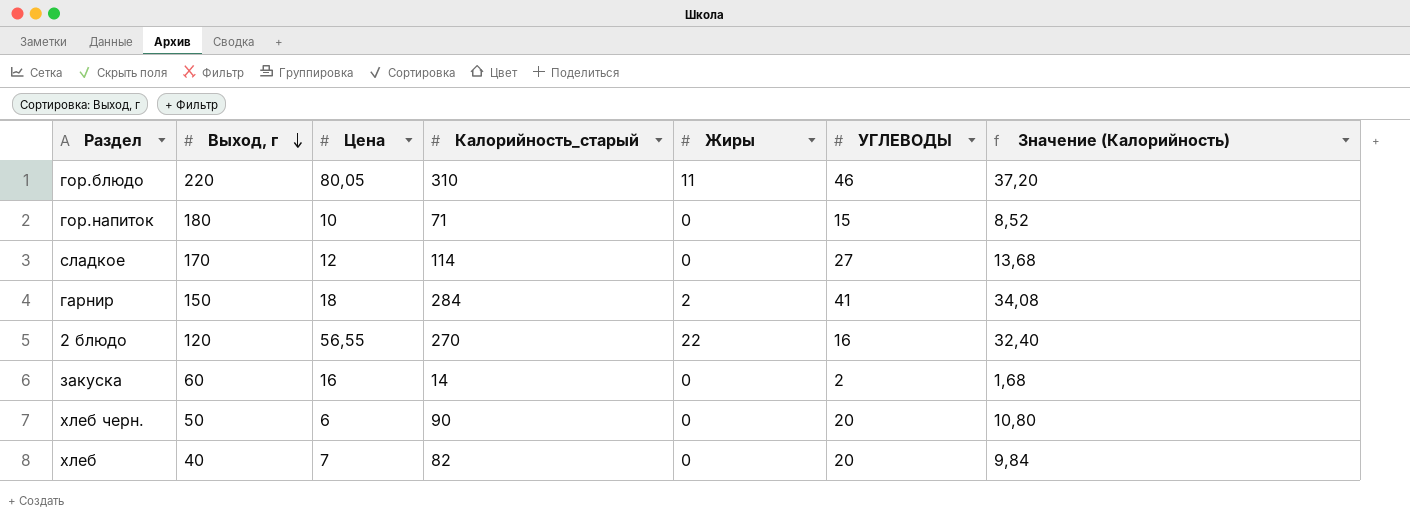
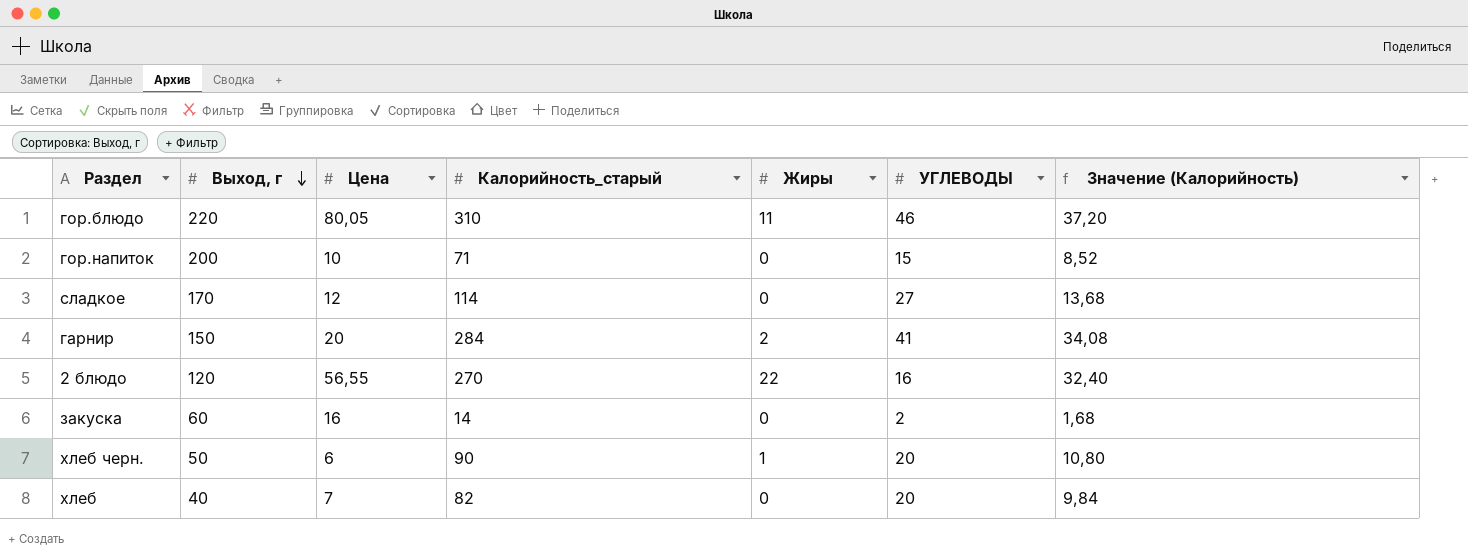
гор.напиток | Выход, г: 180 -> 200
гарнир | Цена: 18 -> 20
хлеб черн. | Жиры: 0 -> 1

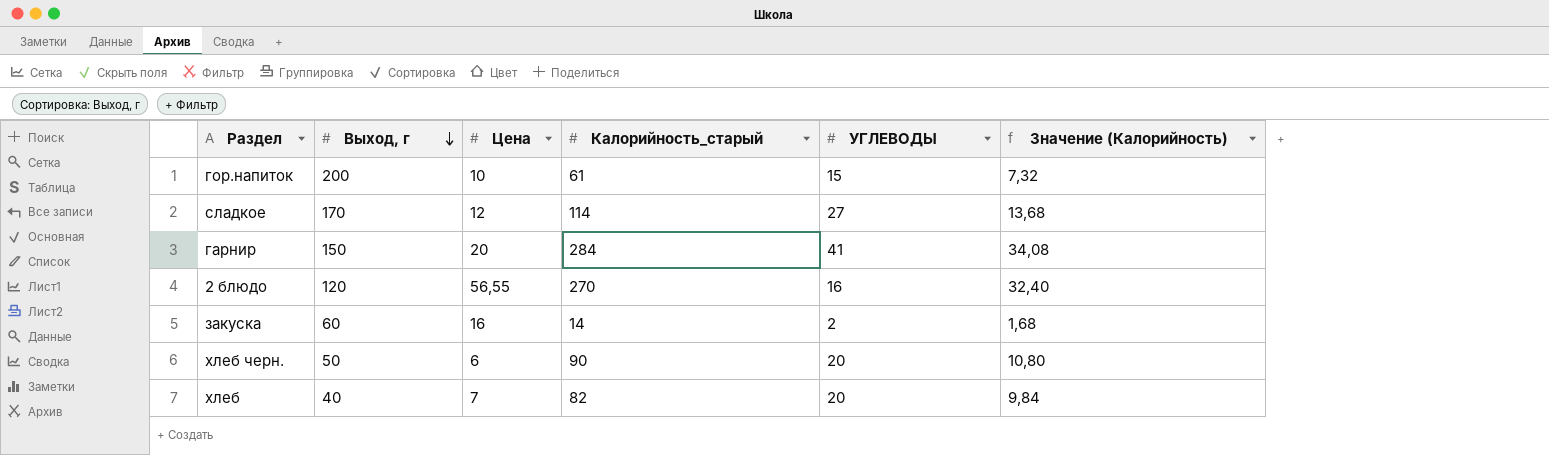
column Жиры | position: 5 -> none
row гор.блюдо: 220 | 80,05 | 310 | 11 | 46 | 37,20 -> none
гор.напиток | Калорийность_старый: 71 -> 61
гор.напиток | Значение (Калорийность): 8,52 -> 7,32

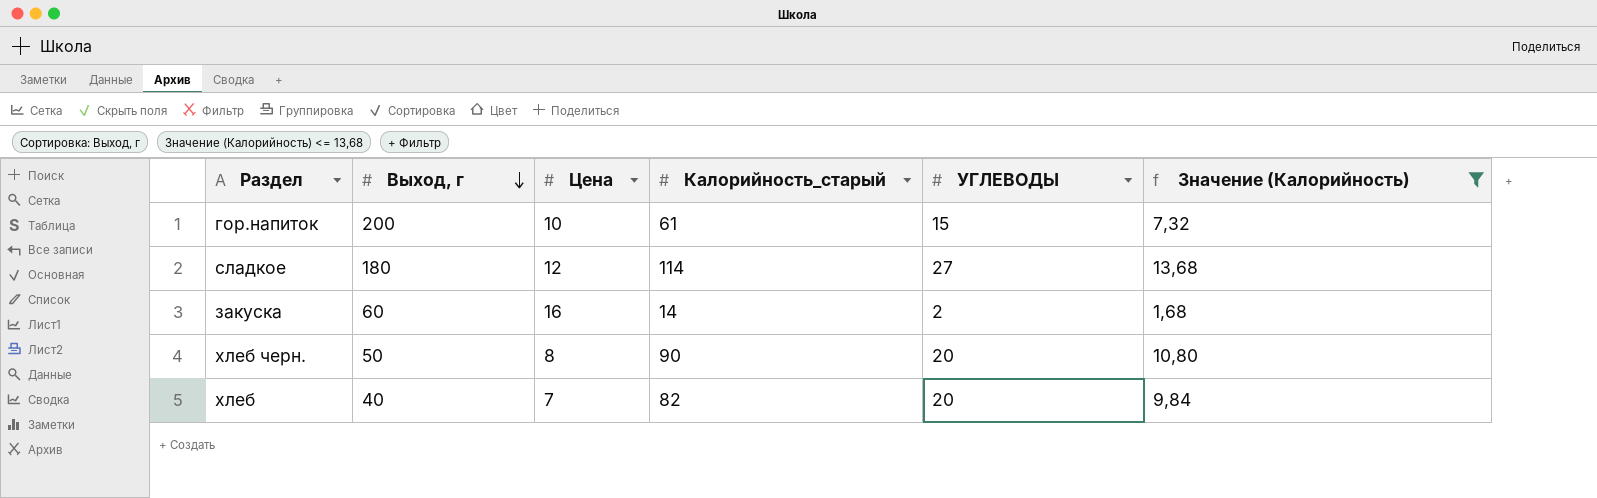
filter: none -> Значение (Калорийность) <= 13,68
сладкое | Выход, г: 170 -> 180
хлеб черн. | Цена: 6 -> 8

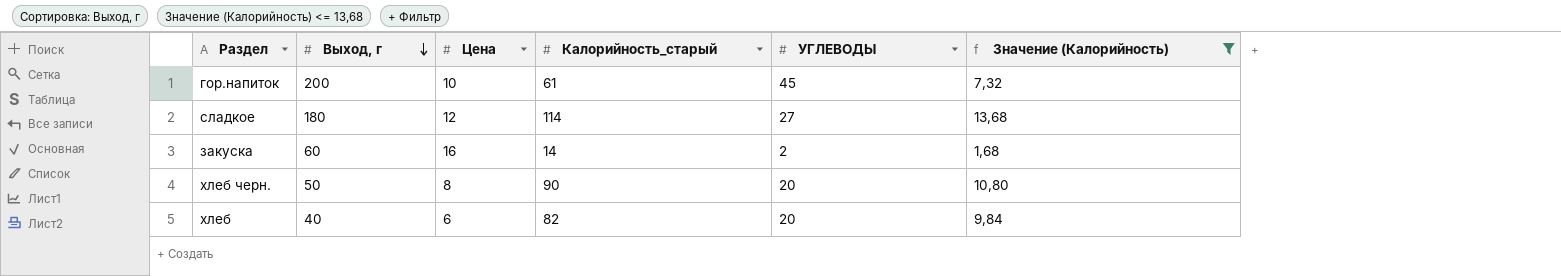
гор.напиток | УГЛЕВОДЫ: 15 -> 45
хлеб | Цена: 7 -> 6

